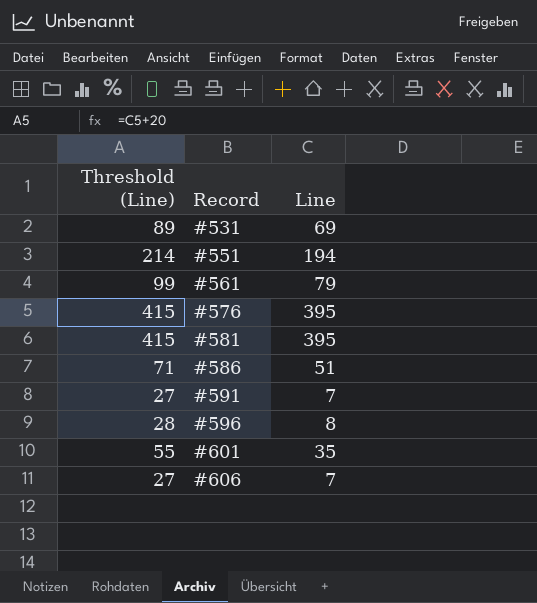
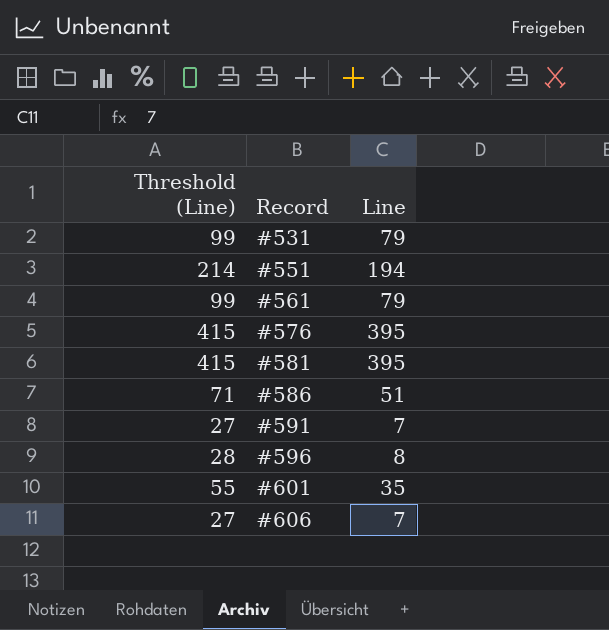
#531 | Threshold (Line): 89 -> 99
#531 | Line: 69 -> 79

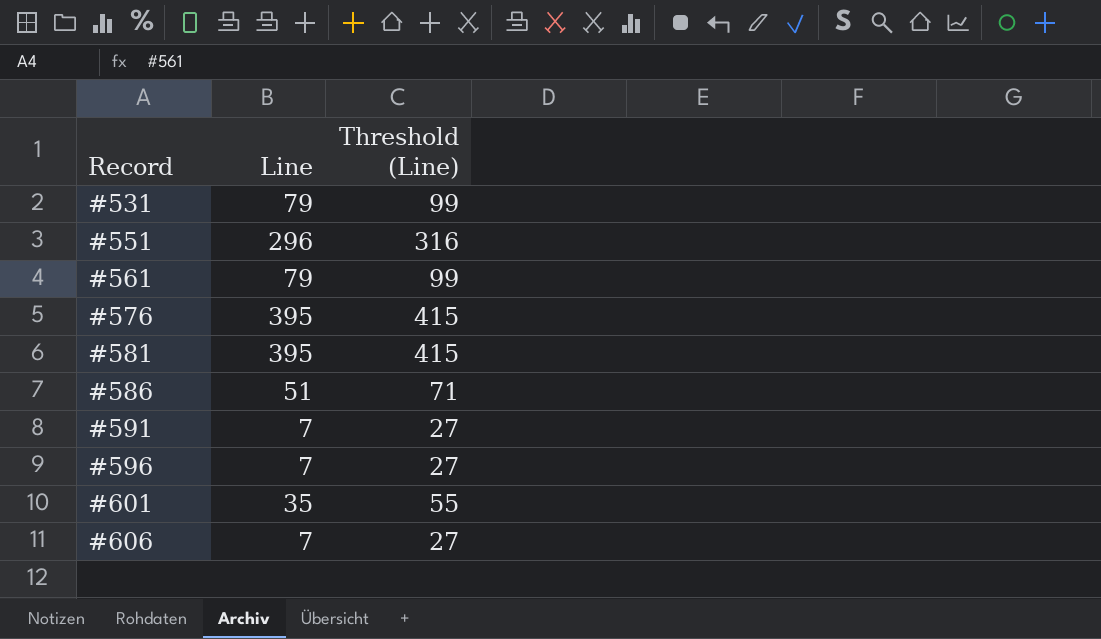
column Threshold (Line) | position: 1 -> 3
#551 | Line: 194 -> 296
#551 | Threshold (Line): 214 -> 316
#596 | Line: 8 -> 7
#596 | Threshold (Line): 28 -> 27

